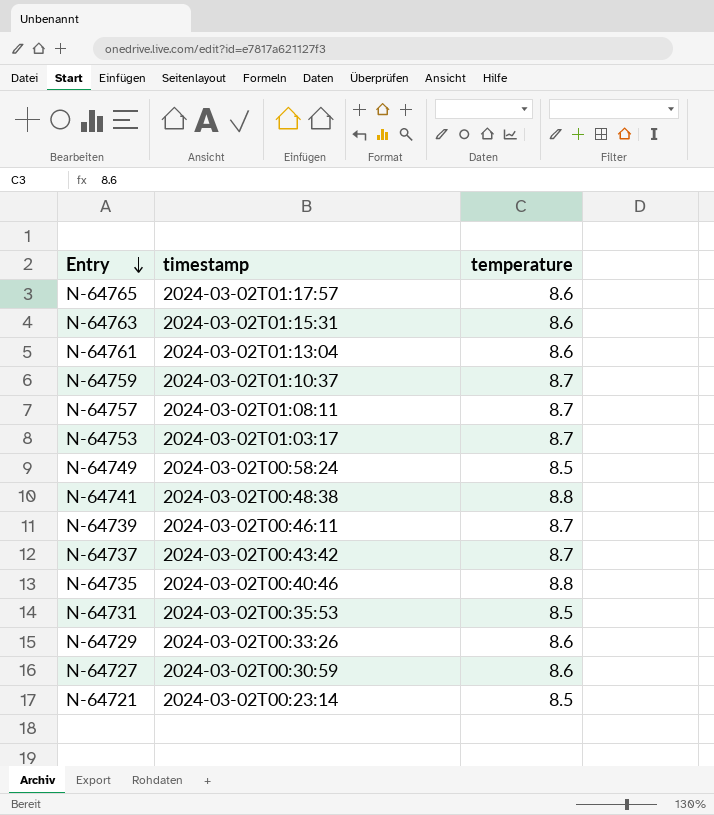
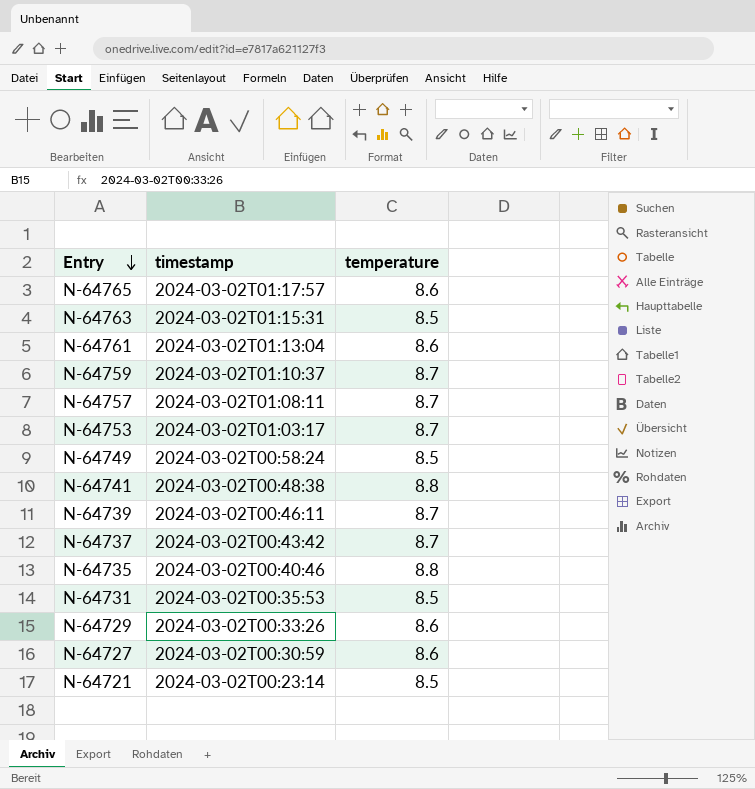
N-64763 | temperature: 8.6 -> 8.5

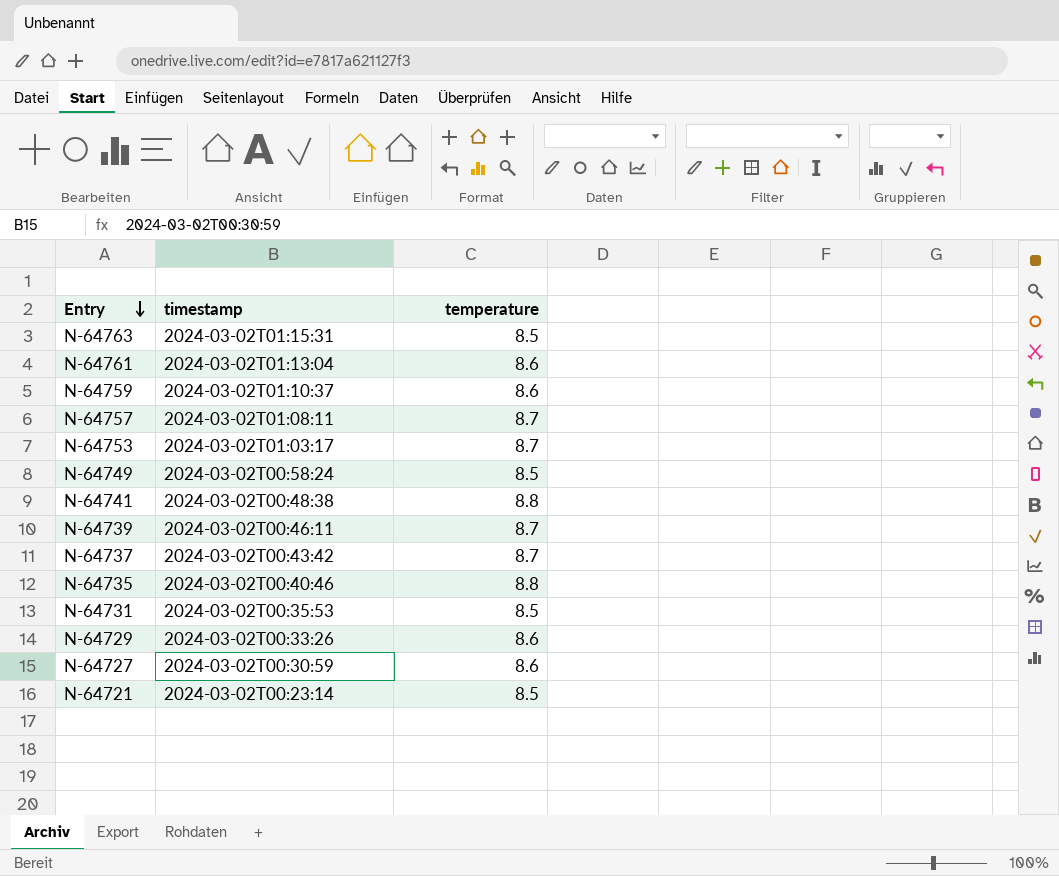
row N-64765: 2024-03-02T01:17:57 | 8.6 -> none
N-64759 | temperature: 8.7 -> 8.6

